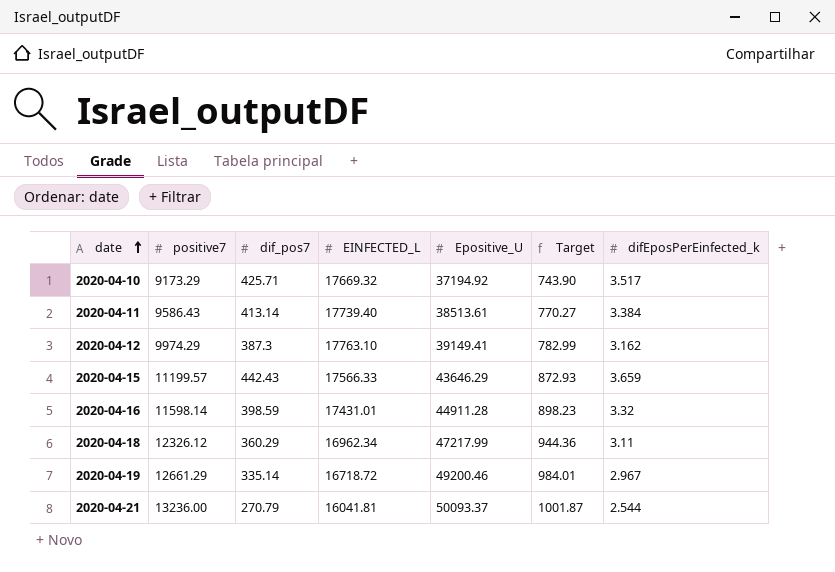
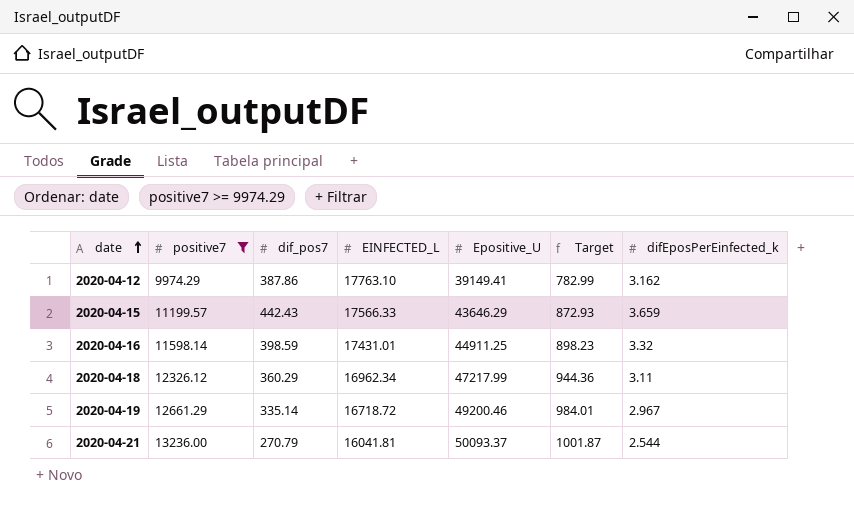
filter: none -> positive7 >= 9974.29
2020-04-12 | dif_pos7: 387.3 -> 387.86
2020-04-16 | Epositive_U: 44911.28 -> 44911.25

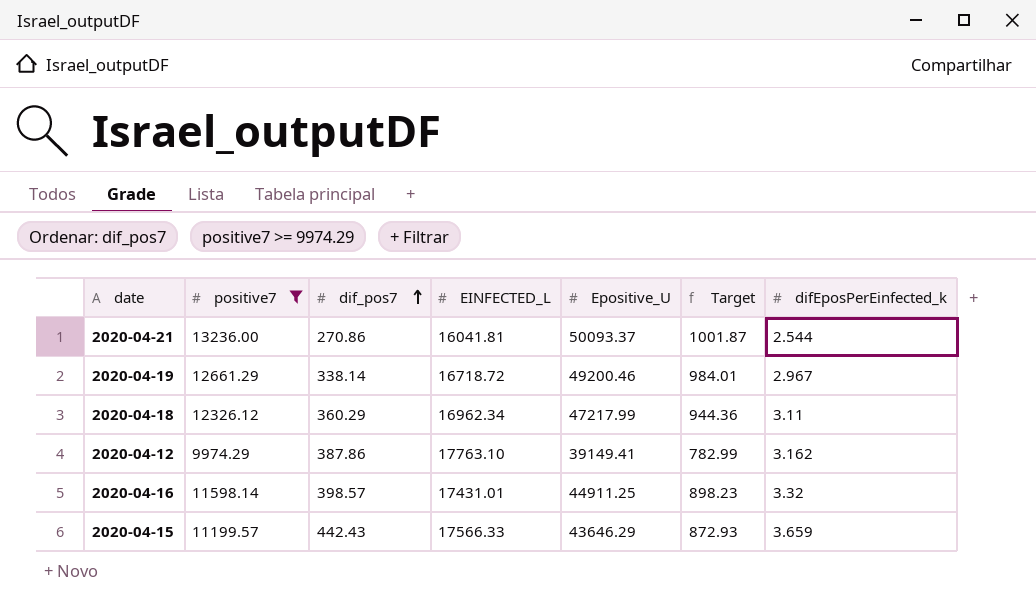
row order: date ascending -> dif_pos7 ascending
2020-04-21 | dif_pos7: 270.79 -> 270.86
2020-04-19 | dif_pos7: 335.14 -> 338.14
2020-04-16 | dif_pos7: 398.59 -> 398.57

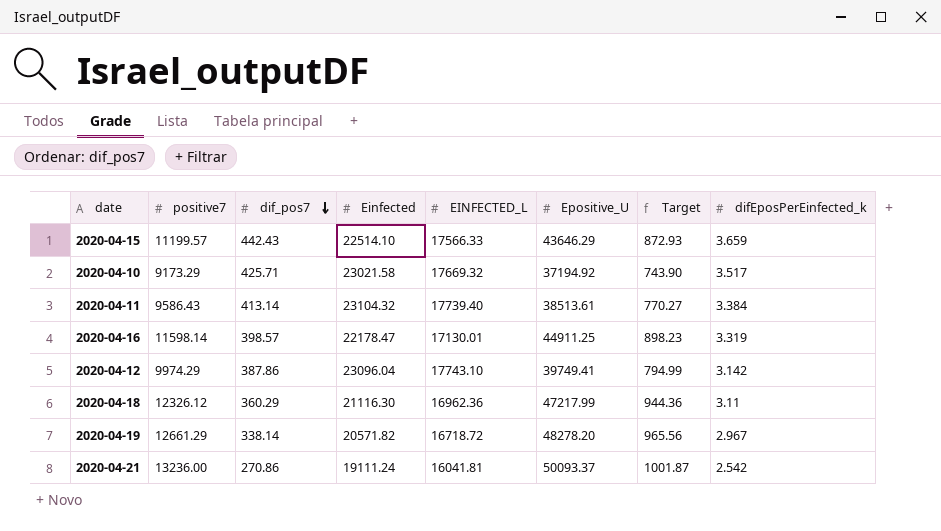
filter: positive7 >= 9974.29 -> none
row order: dif_pos7 ascending -> dif_pos7 descending
column Einfected | position: none -> 4
2020-04-16 | EINFECTED_L: 17431.01 -> 17130.01
2020-04-16 | difEposPerEinfected_k: 3.32 -> 3.319
2020-04-12 | EINFECTED_L: 17763.10 -> 17743.10
2020-04-12 | Epositive_U: 39149.41 -> 39749.41
2020-04-12 | Target: 782.99 -> 794.99
2020-04-12 | difEposPerEinfected_k: 3.162 -> 3.142
2020-04-18 | EINFECTED_L: 16962.34 -> 16962.36
2020-04-19 | Epositive_U: 49200.46 -> 48278.20
2020-04-19 | Target: 984.01 -> 965.56
2020-04-21 | difEposPerEinfected_k: 2.544 -> 2.542

